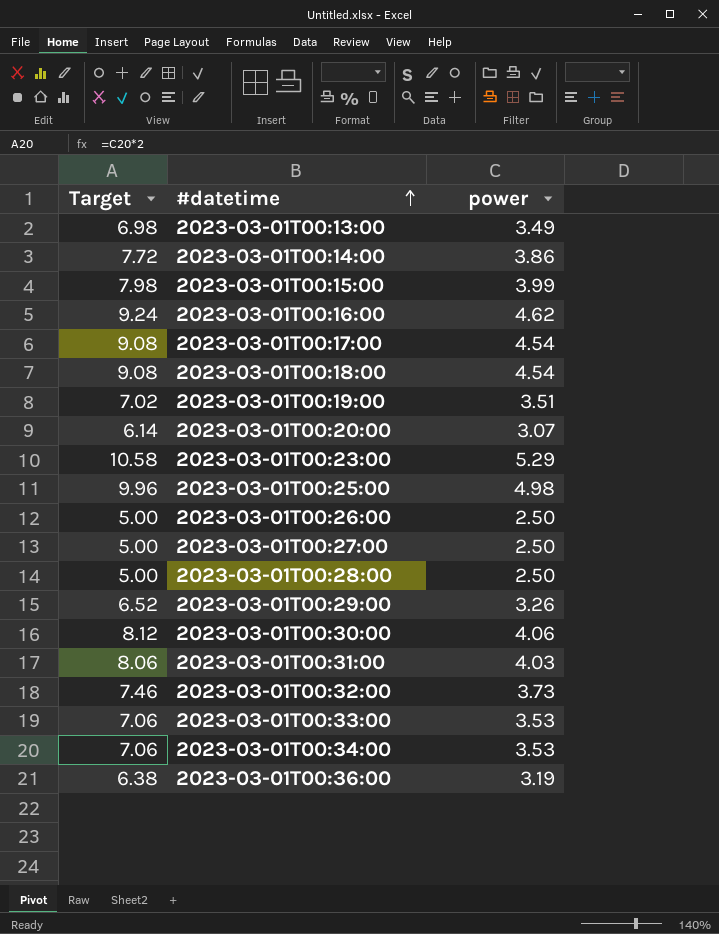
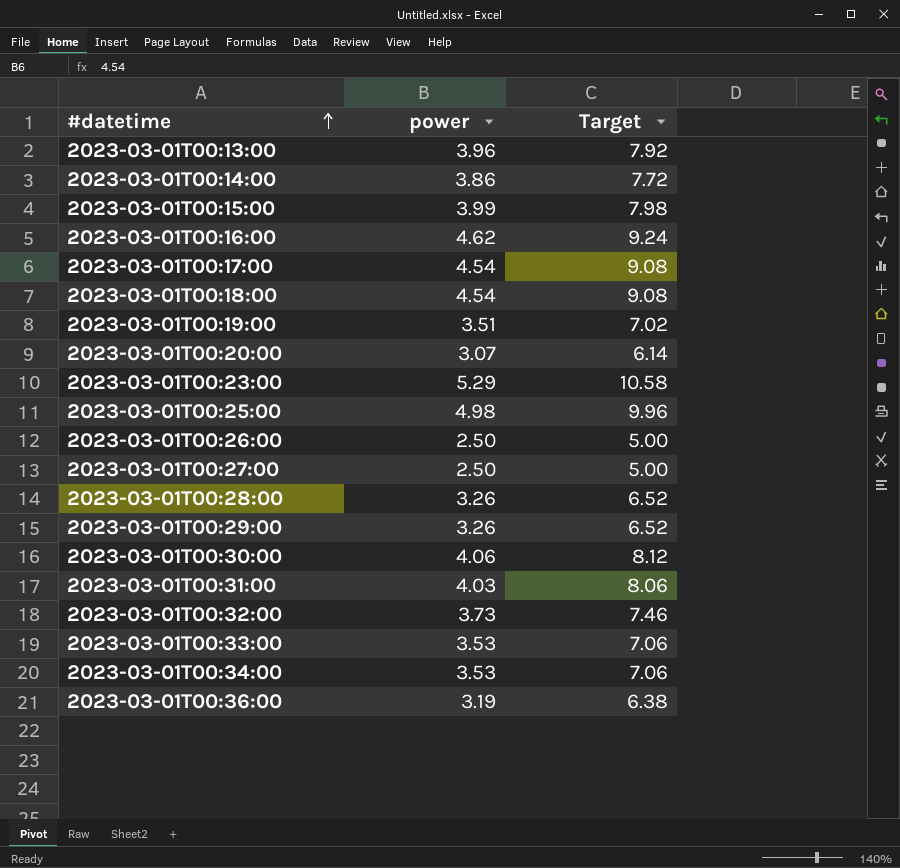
column Target | position: 1 -> 3
2023-03-01T00:13:00 | power: 3.49 -> 3.96
2023-03-01T00:13:00 | Target: 6.98 -> 7.92
2023-03-01T00:28:00 | power: 2.50 -> 3.26
2023-03-01T00:28:00 | Target: 5.00 -> 6.52

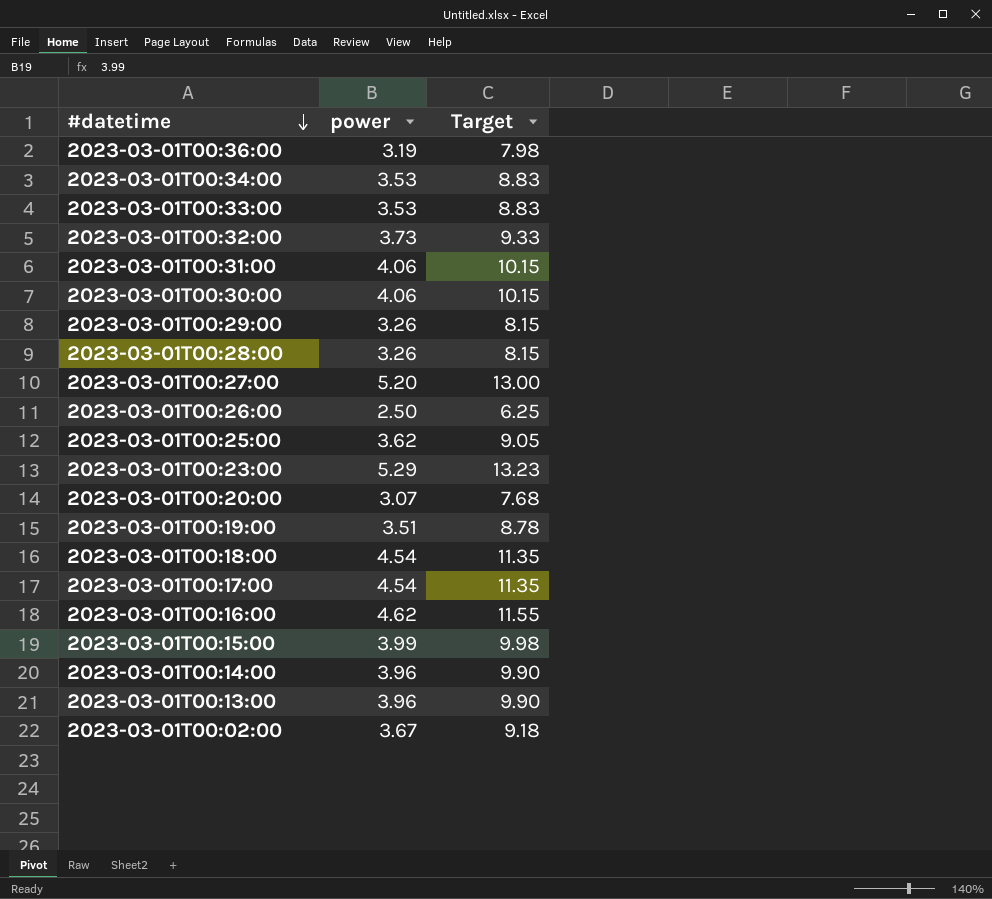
row order: #datetime ascending -> #datetime descending
column Target | formula: [power] * 2 -> [power] * 2.5
2023-03-01T00:31:00 | power: 4.03 -> 4.06
2023-03-01T00:27:00 | power: 2.50 -> 5.20
2023-03-01T00:25:00 | power: 4.98 -> 3.62
2023-03-01T00:14:00 | power: 3.86 -> 3.96
row 2023-03-01T00:02:00: none -> 3.67 | 9.18

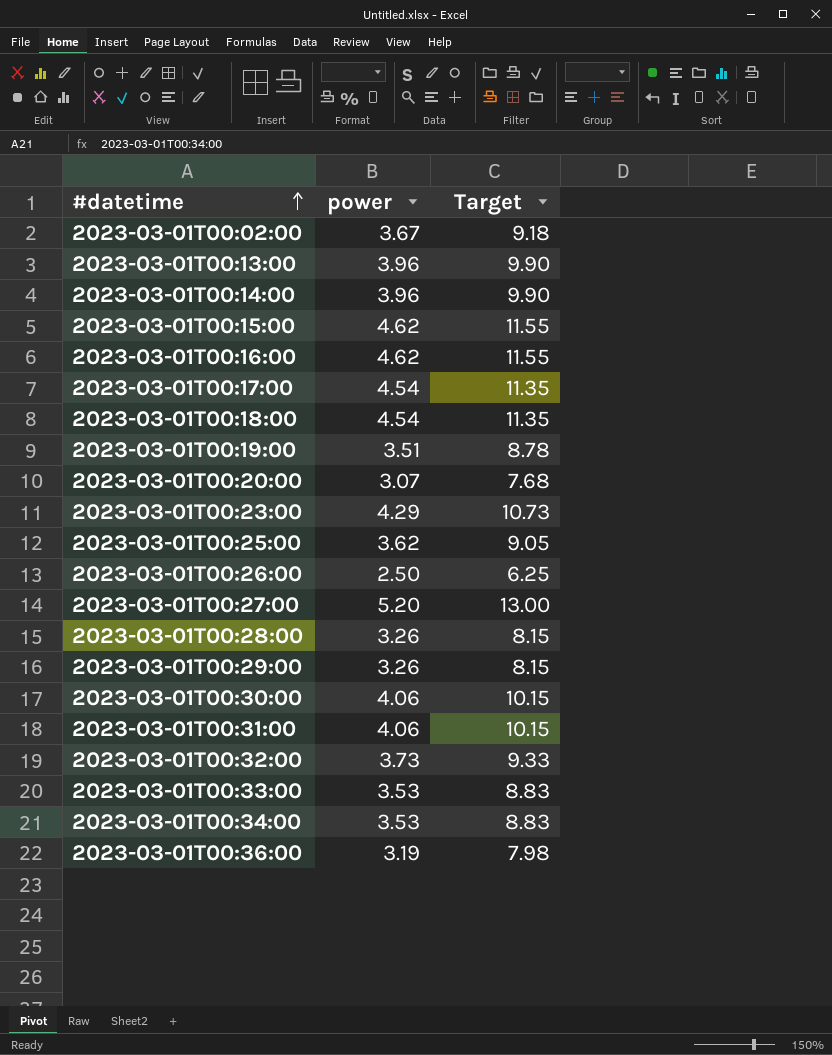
row order: #datetime descending -> #datetime ascending
2023-03-01T00:15:00 | power: 3.99 -> 4.62
2023-03-01T00:15:00 | Target: 9.98 -> 11.55
2023-03-01T00:23:00 | power: 5.29 -> 4.29
2023-03-01T00:23:00 | Target: 13.23 -> 10.73

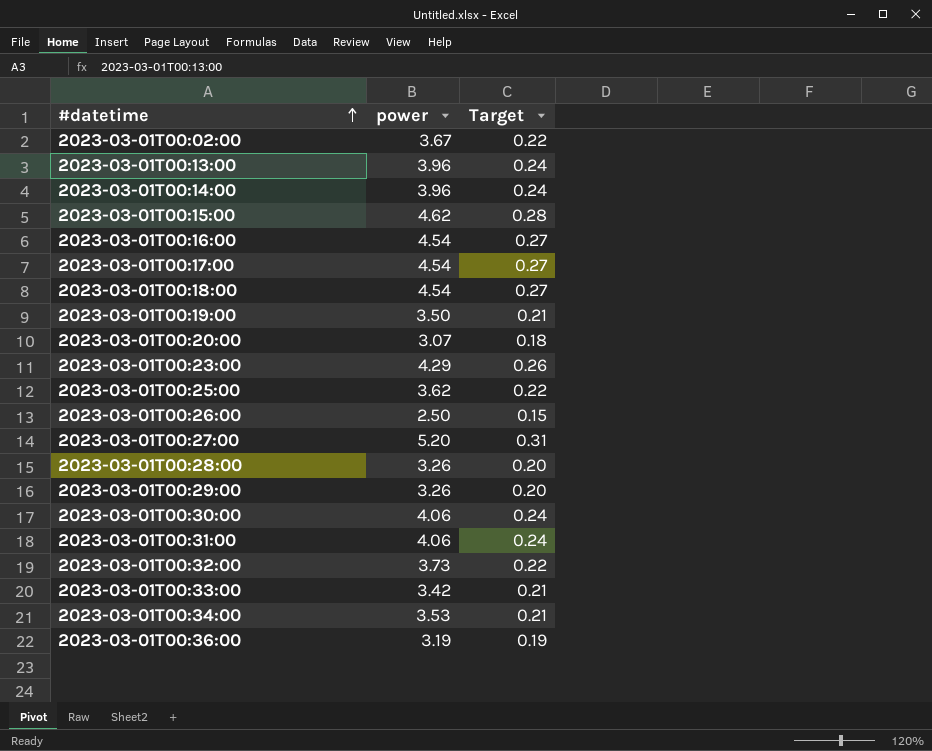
column Target | formula: [power] * 2.5 -> [power] * 0.06
2023-03-01T00:16:00 | power: 4.62 -> 4.54
2023-03-01T00:19:00 | power: 3.51 -> 3.50
2023-03-01T00:33:00 | power: 3.53 -> 3.42

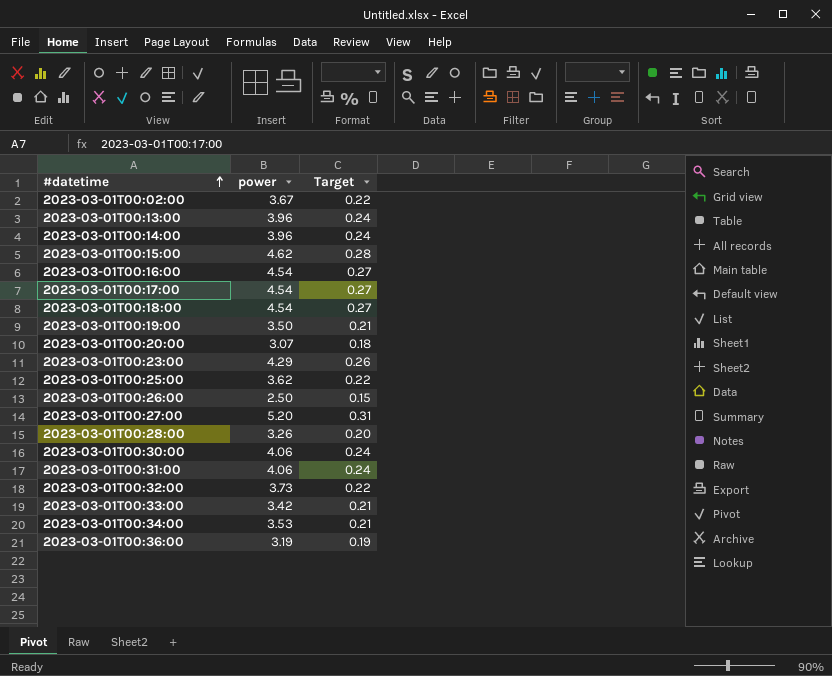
row 2023-03-01T00:29:00: 3.26 | 0.20 -> none

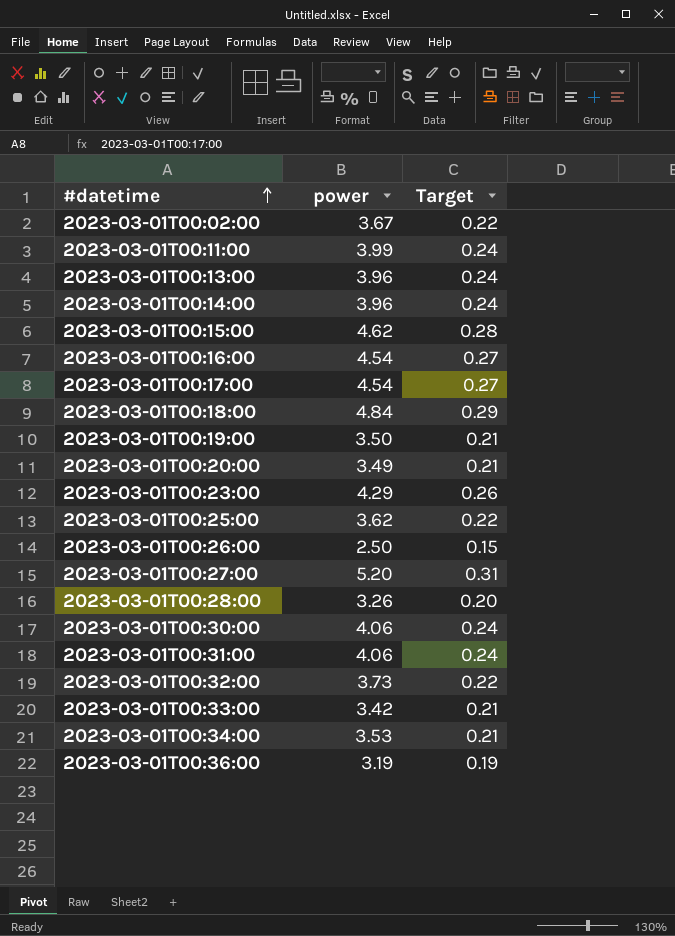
row 2023-03-01T00:11:00: none -> 3.99 | 0.24
2023-03-01T00:18:00 | power: 4.54 -> 4.84
2023-03-01T00:18:00 | Target: 0.27 -> 0.29
2023-03-01T00:20:00 | power: 3.07 -> 3.49
2023-03-01T00:20:00 | Target: 0.18 -> 0.21

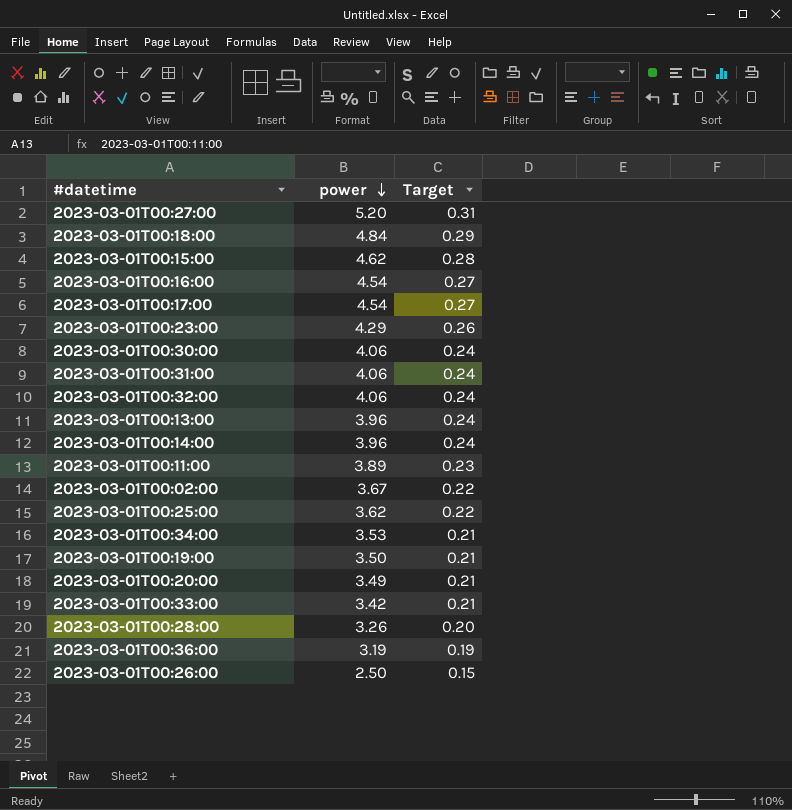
row order: #datetime ascending -> power descending
2023-03-01T00:32:00 | power: 3.73 -> 4.06
2023-03-01T00:32:00 | Target: 0.22 -> 0.24
2023-03-01T00:11:00 | power: 3.99 -> 3.89
2023-03-01T00:11:00 | Target: 0.24 -> 0.23

